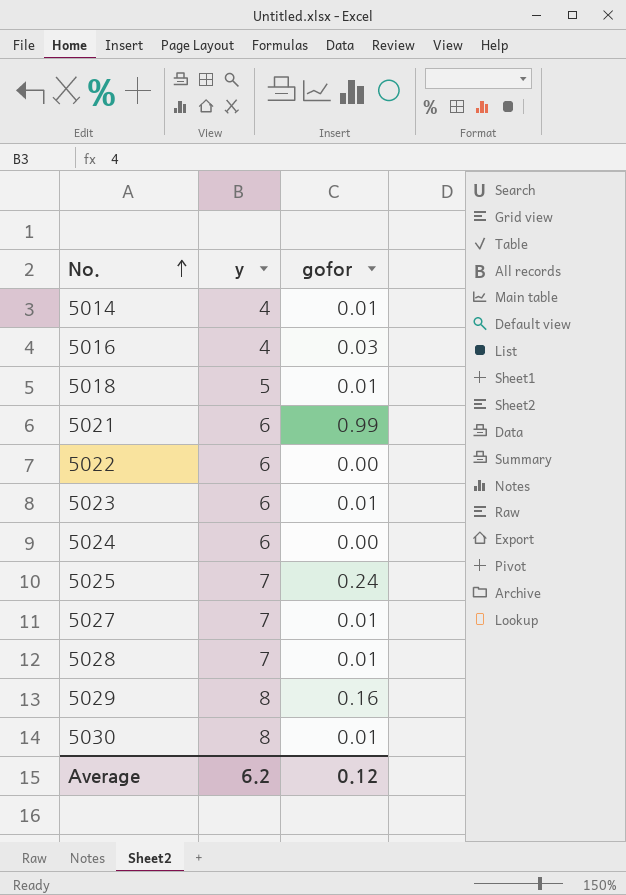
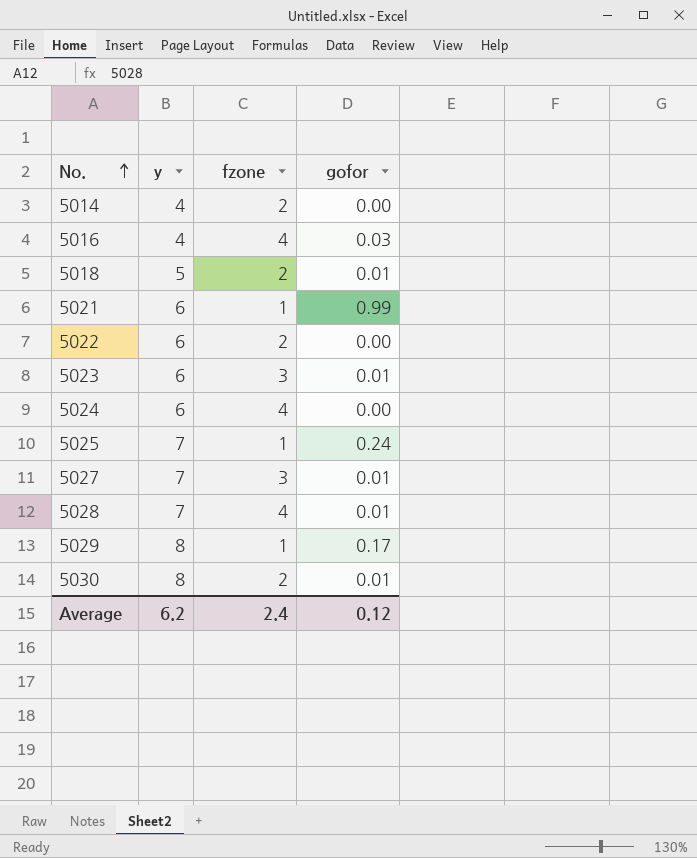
column fzone | position: none -> 3
5014 | gofor: 0.01 -> 0.00
5029 | gofor: 0.16 -> 0.17

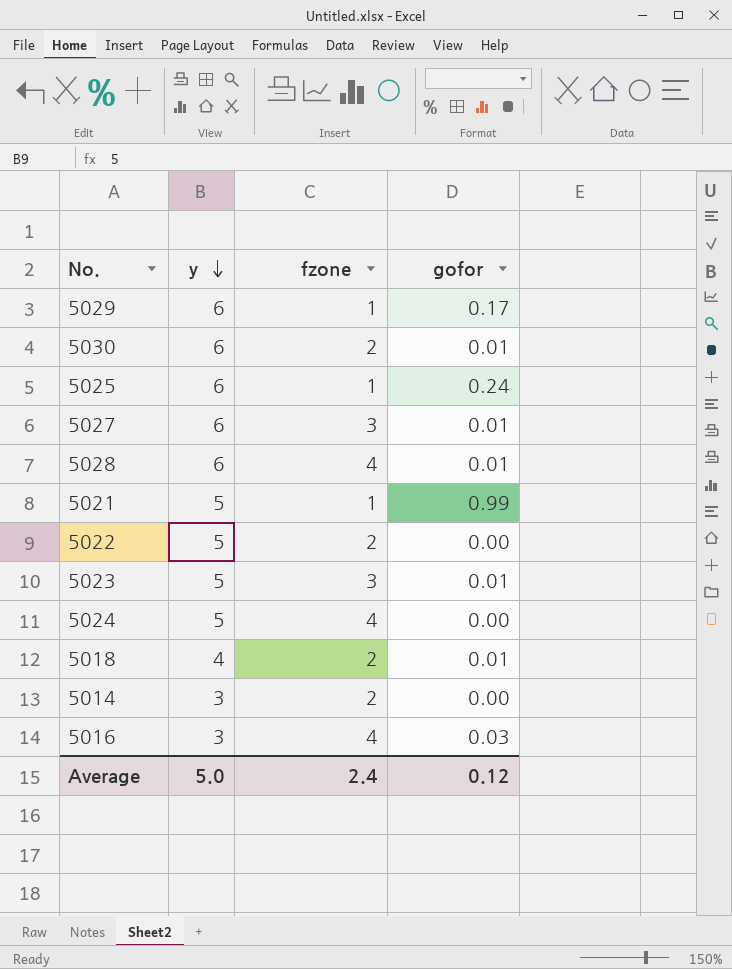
row order: No. ascending -> y descending
5029 | y: 8 -> 6
5030 | y: 8 -> 6
5025 | y: 7 -> 6
5027 | y: 7 -> 6
5028 | y: 7 -> 6
5021 | y: 6 -> 5
5022 | y: 6 -> 5
5023 | y: 6 -> 5
5024 | y: 6 -> 5
5018 | y: 5 -> 4
5014 | y: 4 -> 3
5016 | y: 4 -> 3
Average | y: 6.2 -> 5.0

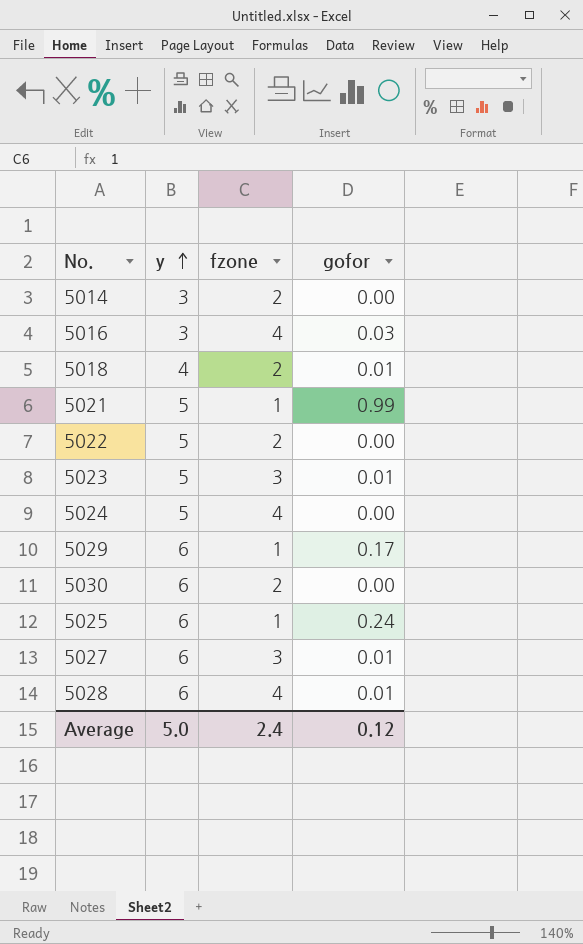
row order: y descending -> y ascending
5030 | gofor: 0.01 -> 0.00

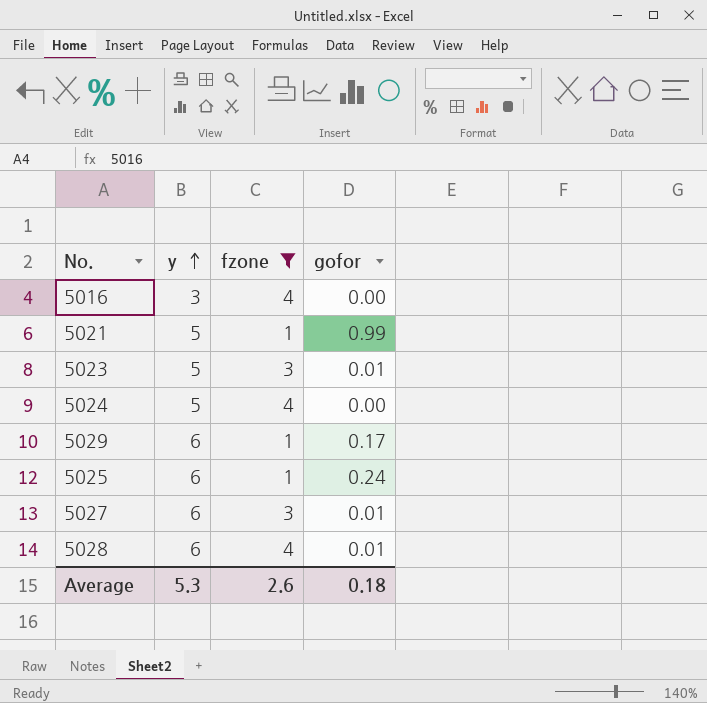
filter: none -> fzone != 2
5016 | gofor: 0.03 -> 0.00
Average | y: 5.0 -> 5.3
Average | fzone: 2.4 -> 2.6
Average | gofor: 0.12 -> 0.18

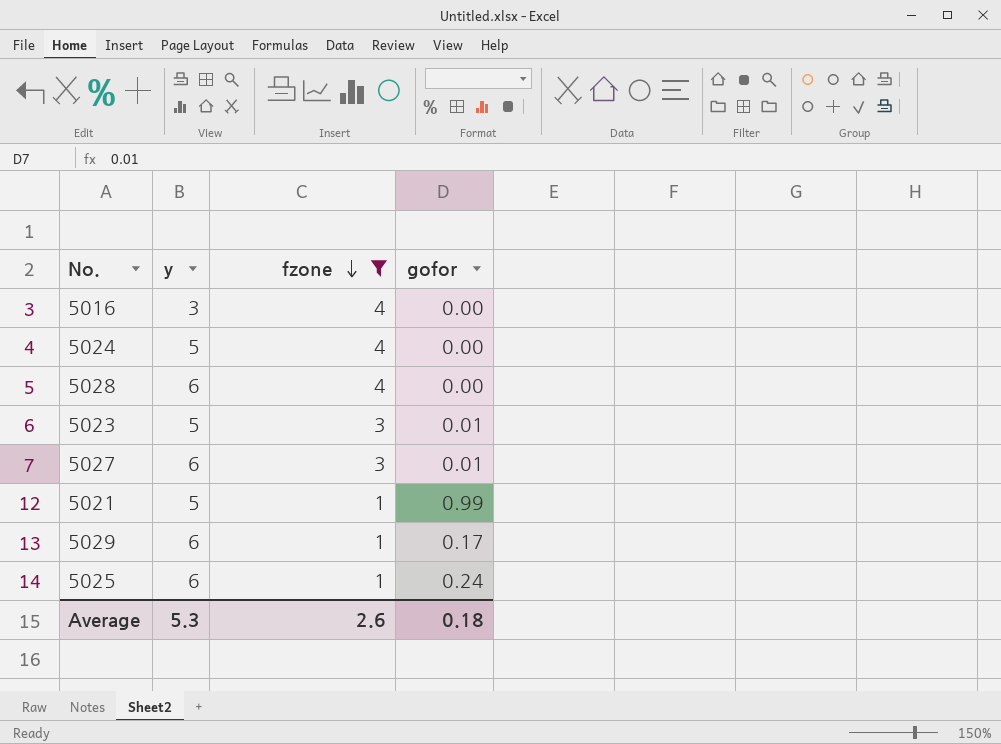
row order: y ascending -> fzone descending
5028 | gofor: 0.01 -> 0.00

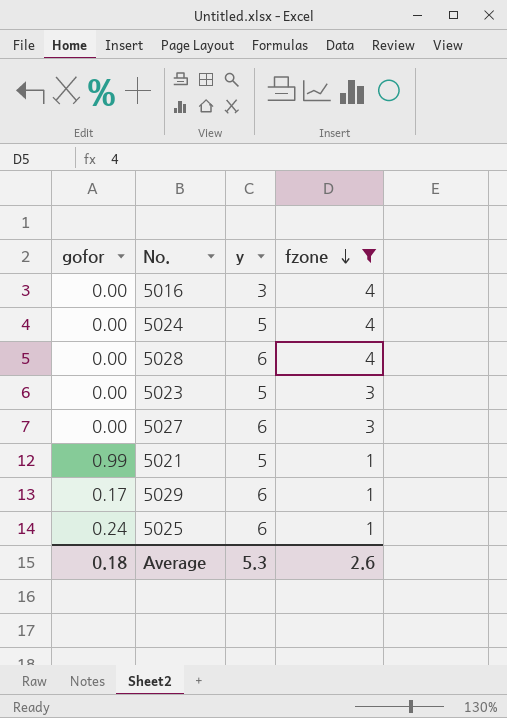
column gofor | position: 4 -> 1
5023 | gofor: 0.01 -> 0.00
5027 | gofor: 0.01 -> 0.00

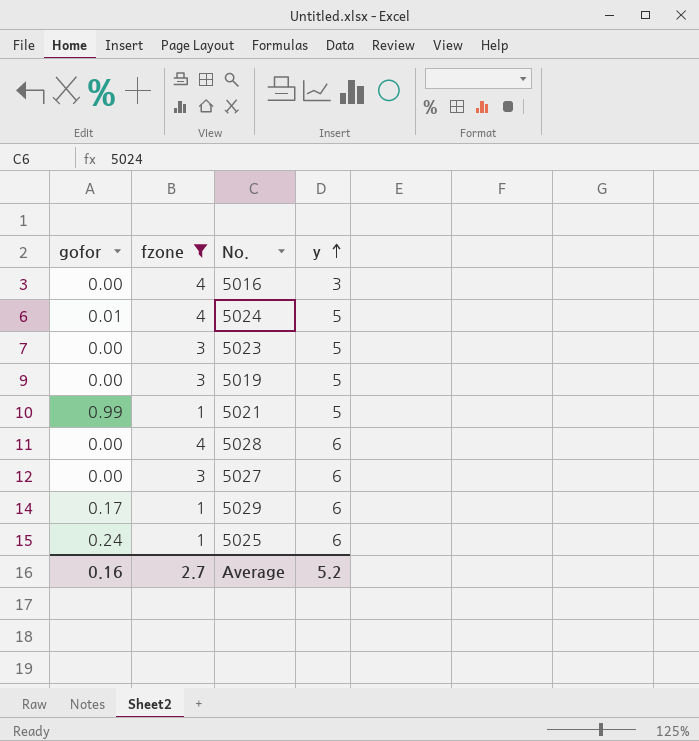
row order: fzone descending -> y ascending
column fzone | position: 4 -> 2
5024 | gofor: 0.00 -> 0.01
row 5019: none -> 0.00 | 3 | 5
Average | gofor: 0.18 -> 0.16
Average | fzone: 2.6 -> 2.7
Average | y: 5.3 -> 5.2

